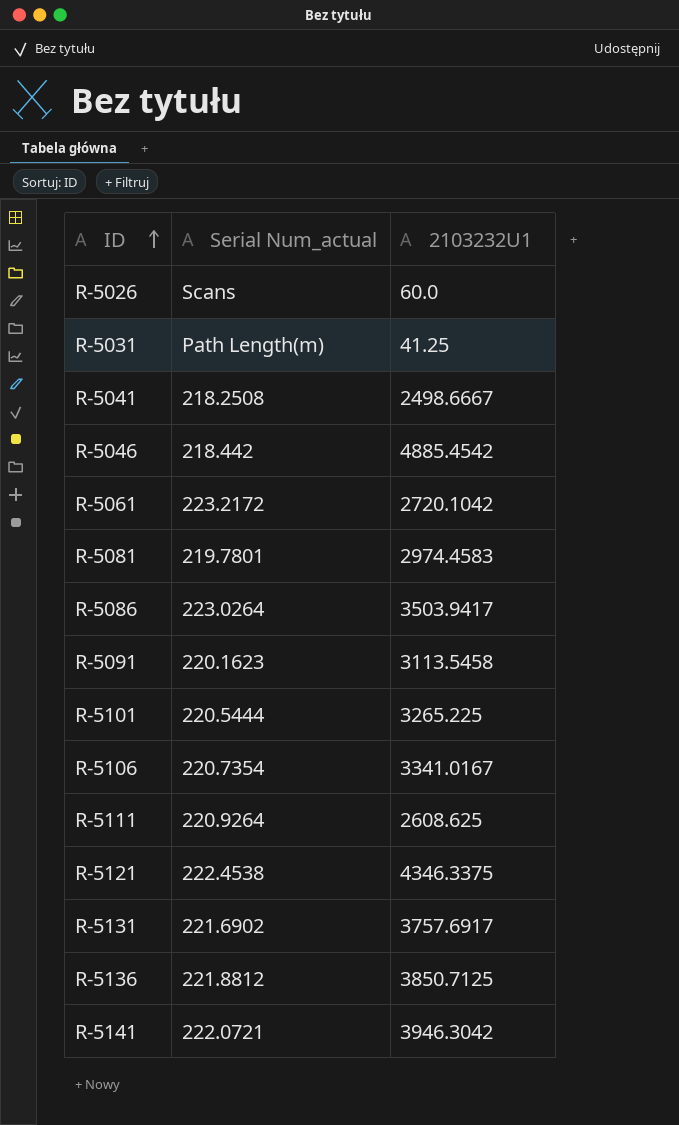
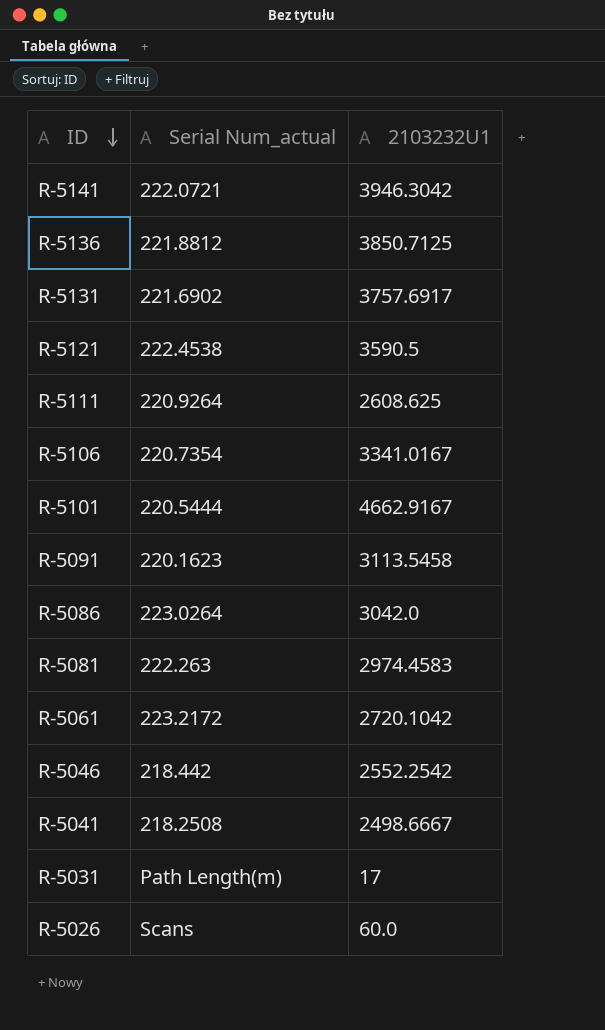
row order: ID ascending -> ID descending
R-5121 | 2103232U1: 4346.3375 -> 3590.5
R-5101 | 2103232U1: 3265.225 -> 4662.9167
R-5086 | 2103232U1: 3503.9417 -> 3042.0
R-5081 | Serial Num_actual: 219.7801 -> 222.263
R-5046 | 2103232U1: 4885.4542 -> 2552.2542
R-5031 | 2103232U1: 41.25 -> 17

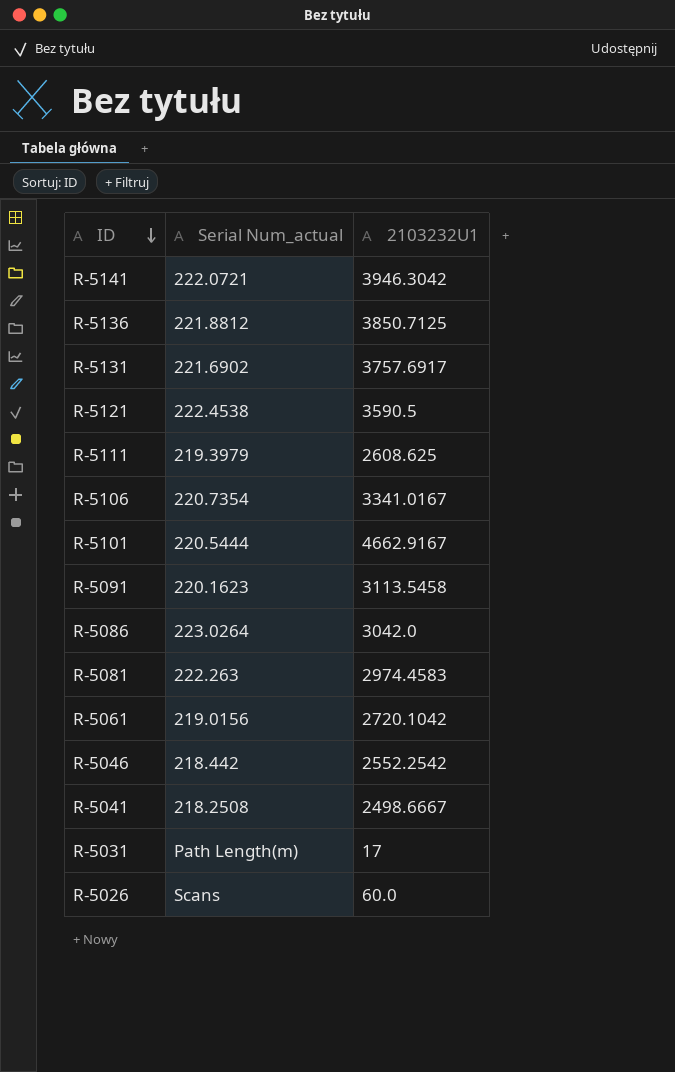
R-5111 | Serial Num_actual: 220.9264 -> 219.3979
R-5061 | Serial Num_actual: 223.2172 -> 219.0156

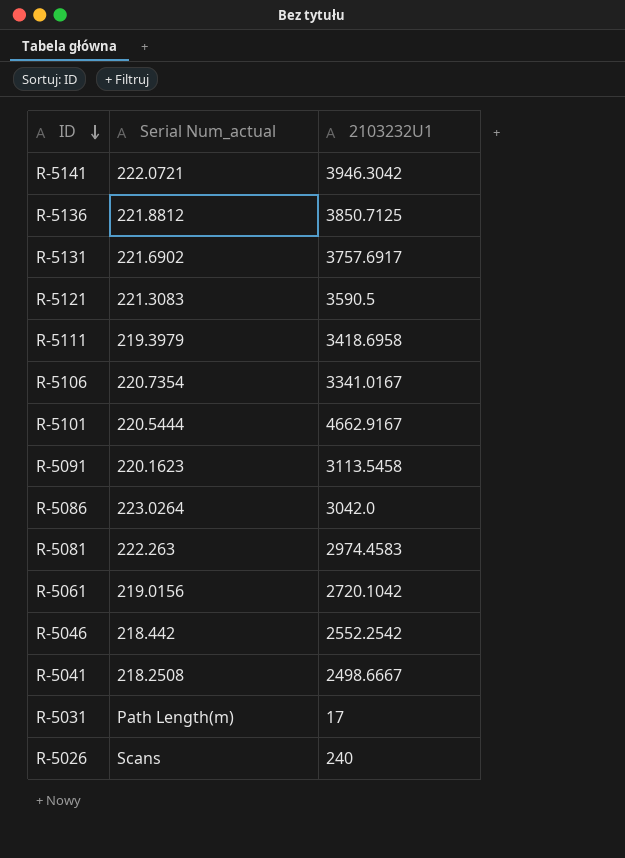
R-5121 | Serial Num_actual: 222.4538 -> 221.3083
R-5111 | 2103232U1: 2608.625 -> 3418.6958
R-5026 | 2103232U1: 60.0 -> 240

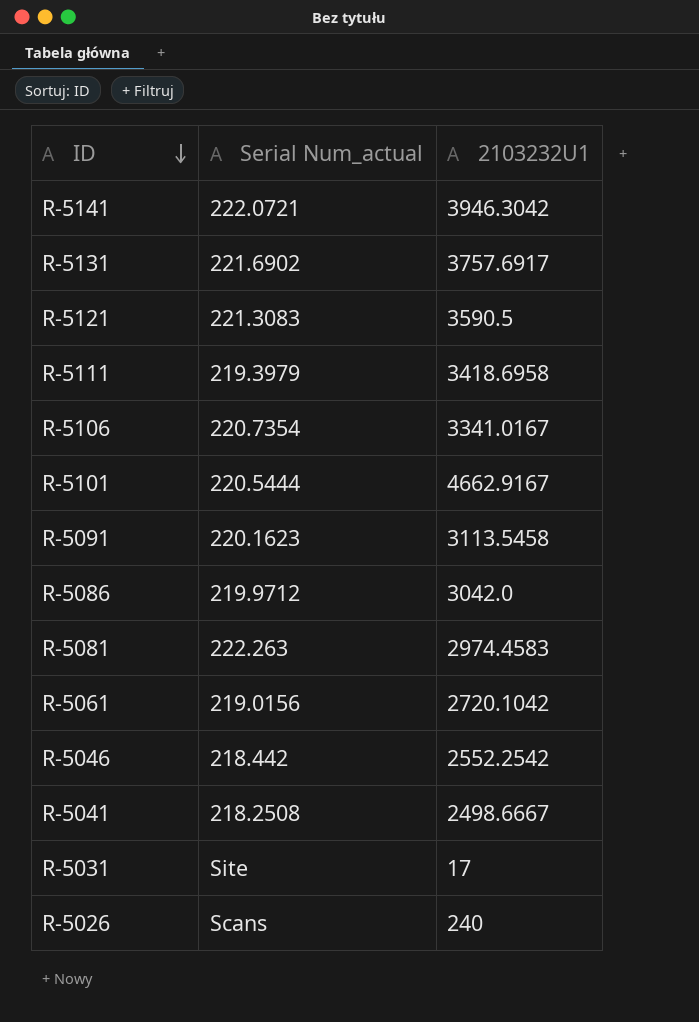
row R-5136: 221.8812 | 3850.7125 -> none
R-5086 | Serial Num_actual: 223.0264 -> 219.9712
R-5031 | Serial Num_actual: Path Length(m) -> Site

